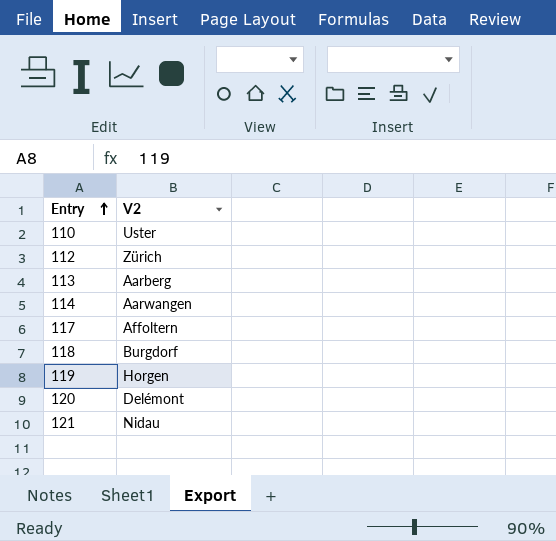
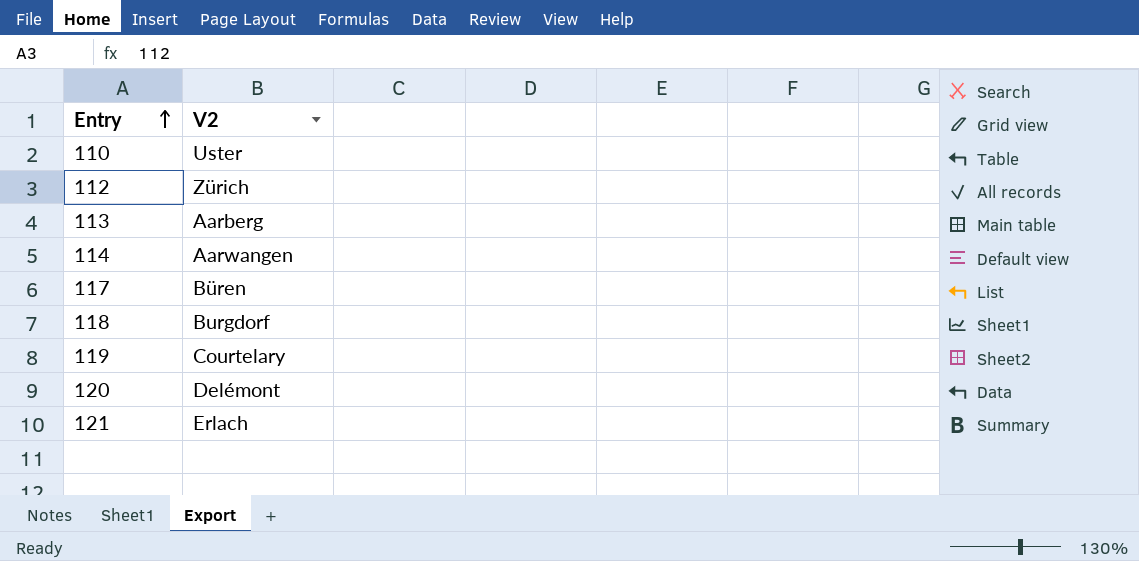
117 | V2: Affoltern -> Büren
119 | V2: Horgen -> Courtelary
121 | V2: Nidau -> Erlach

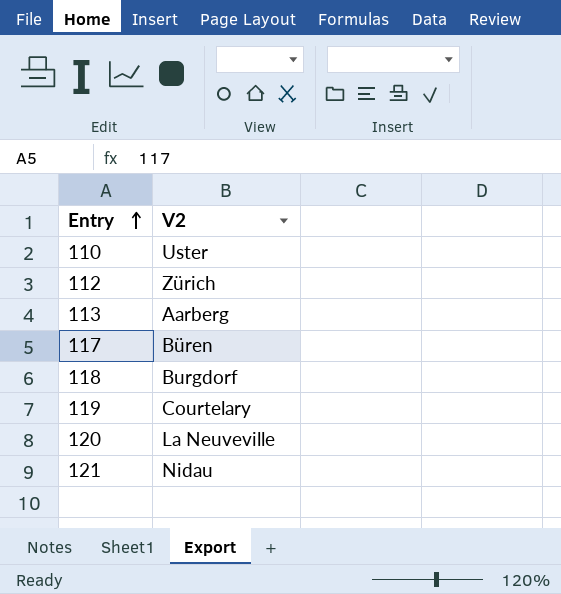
row 114: Aarwangen -> none
120 | V2: Delémont -> La Neuveville
121 | V2: Erlach -> Nidau

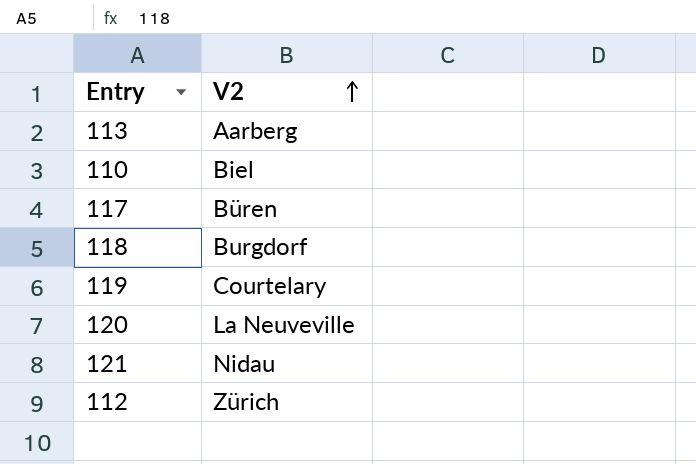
row order: Entry ascending -> V2 ascending
110 | V2: Uster -> Biel

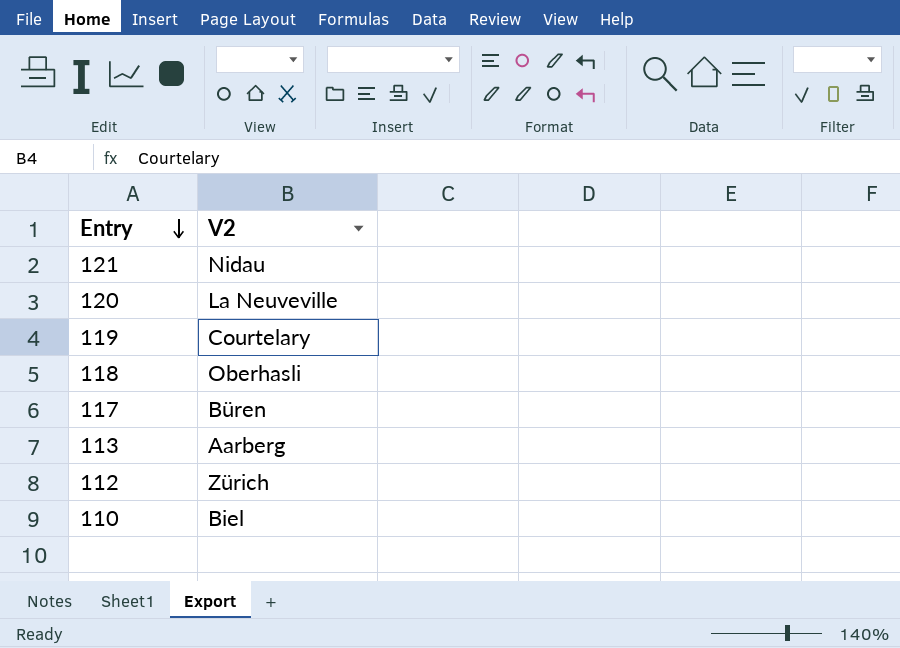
row order: V2 ascending -> Entry descending
118 | V2: Burgdorf -> Oberhasli

